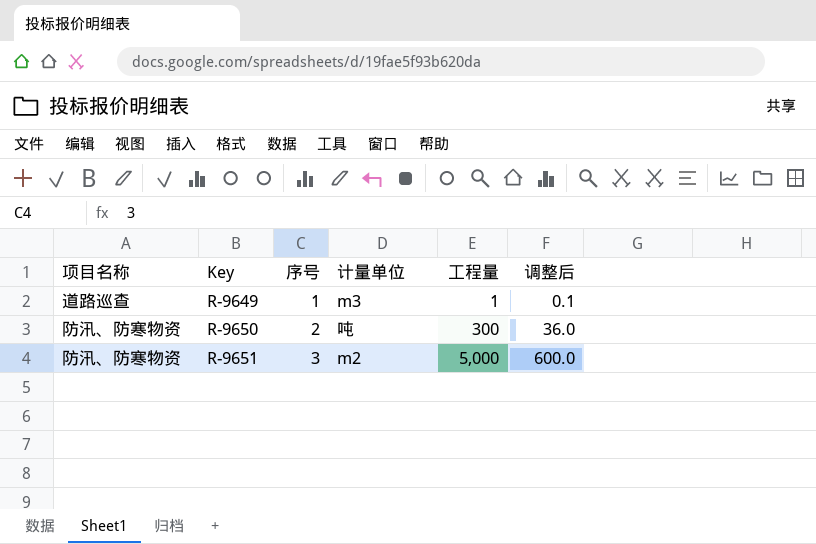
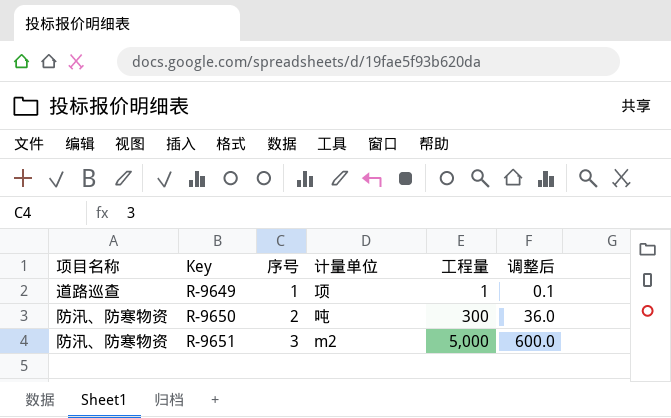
R-9649 | 计量单位: m3 -> 项

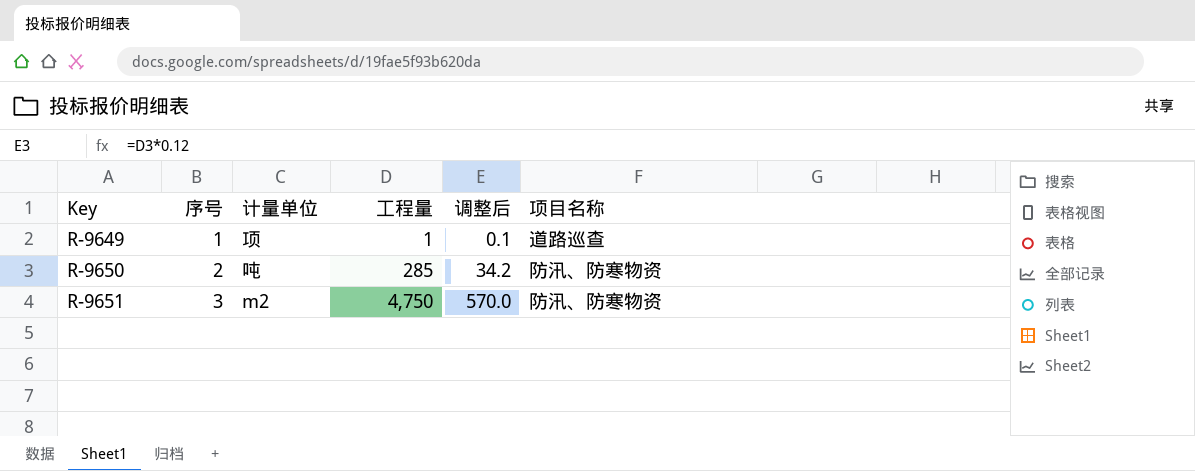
column 项目名称 | position: 1 -> 6
R-9650 | 工程量: 300 -> 285
R-9650 | 调整后: 36.0 -> 34.2
R-9651 | 工程量: 5,000 -> 4,750
R-9651 | 调整后: 600.0 -> 570.0

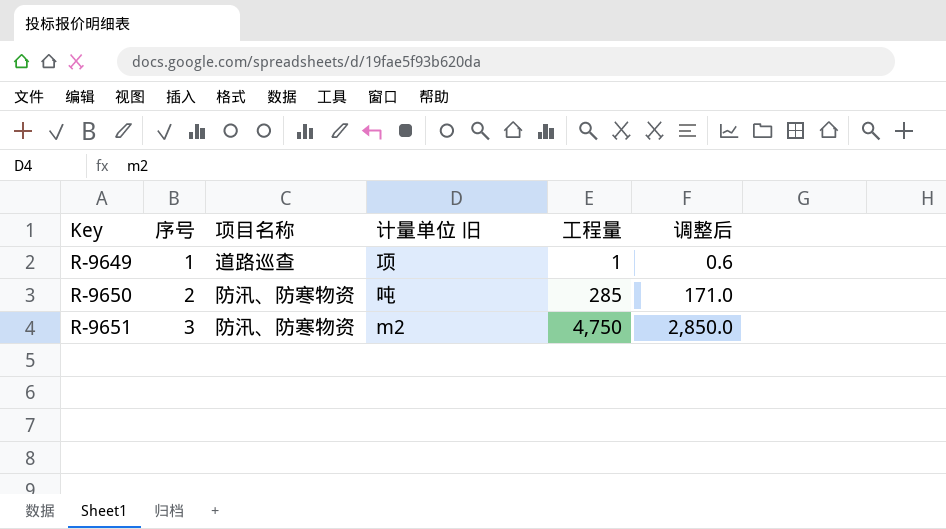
column 项目名称 | position: 6 -> 3
column name: 计量单位 -> 计量单位 旧
column 调整后 | formula: [工程量] * 0.12 -> [工程量] * 0.6

